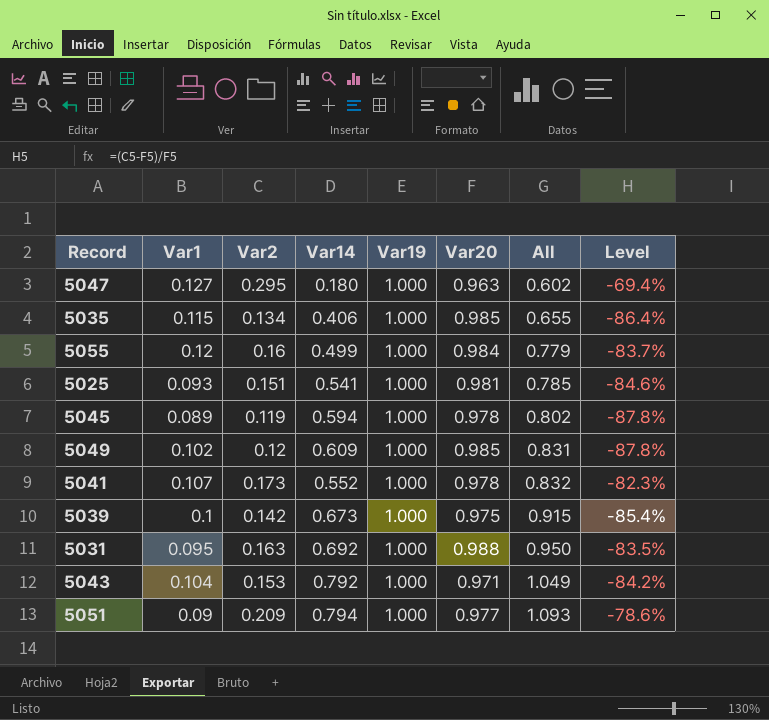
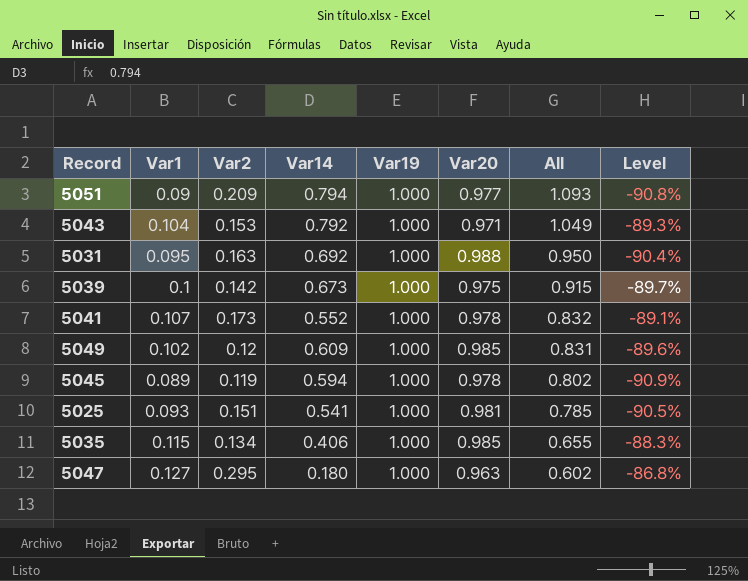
row order: All ascending -> All descending
column Level | formula: ([Var2] - [Var20]) / [Var20] -> ([Var1] - [Var20]) / [Var20]
row 5055: 0.12 | 0.16 | 0.499 | 1.000 | 0.984 | 0.779 | -83.7% -> none

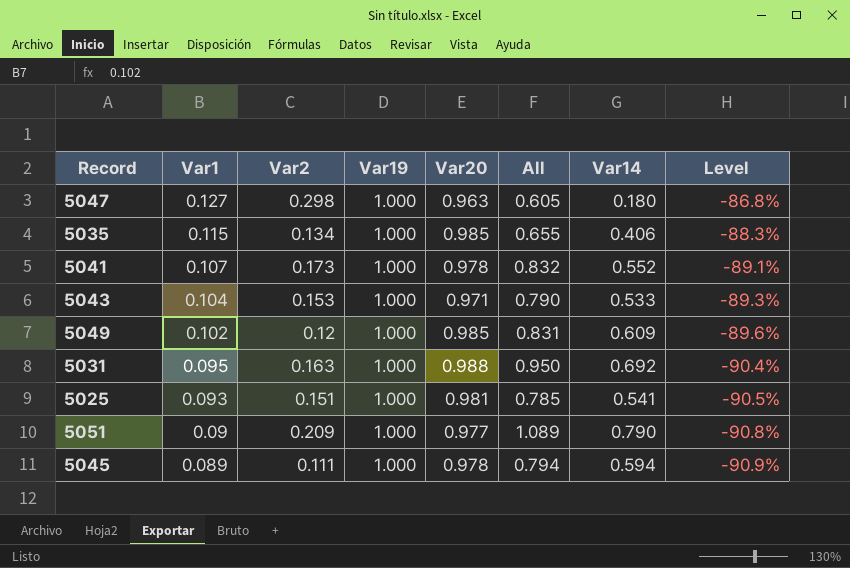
row order: All descending -> Var1 descending
column Var14 | position: 4 -> 7
row 5039: 0.1 | 0.142 | 0.673 | 1.000 | 0.975 | 0.915 | -89.7% -> none
5047 | Var2: 0.295 -> 0.298
5047 | All: 0.602 -> 0.605
5043 | All: 1.049 -> 0.790
5043 | Var14: 0.792 -> 0.533
5051 | All: 1.093 -> 1.089
5051 | Var14: 0.794 -> 0.790
5045 | Var2: 0.119 -> 0.111
5045 | All: 0.802 -> 0.794

